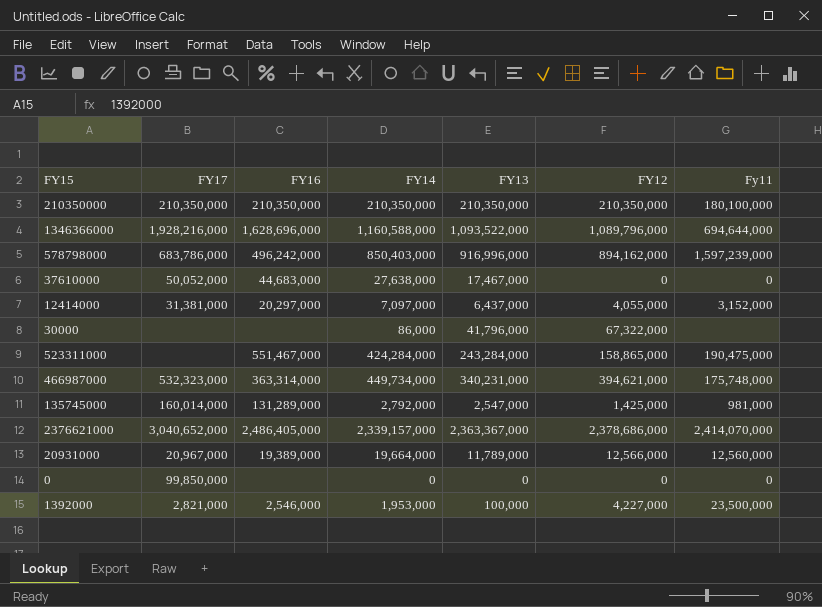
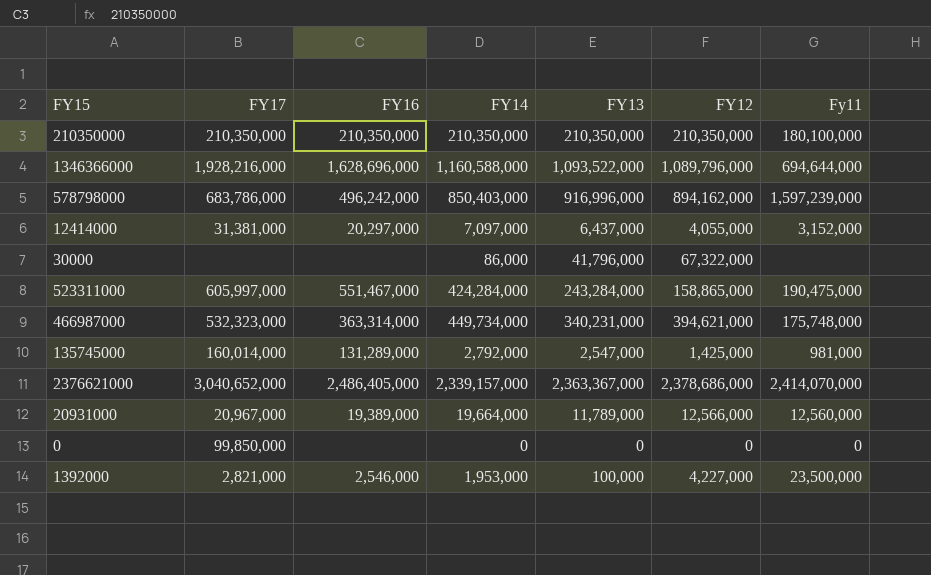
row 37610000: 50,052,000 | 44,683,000 | 27,638,000 | 17,467,000 | 0 | 0 -> none
523311000 | FY17: none -> 605,997,000

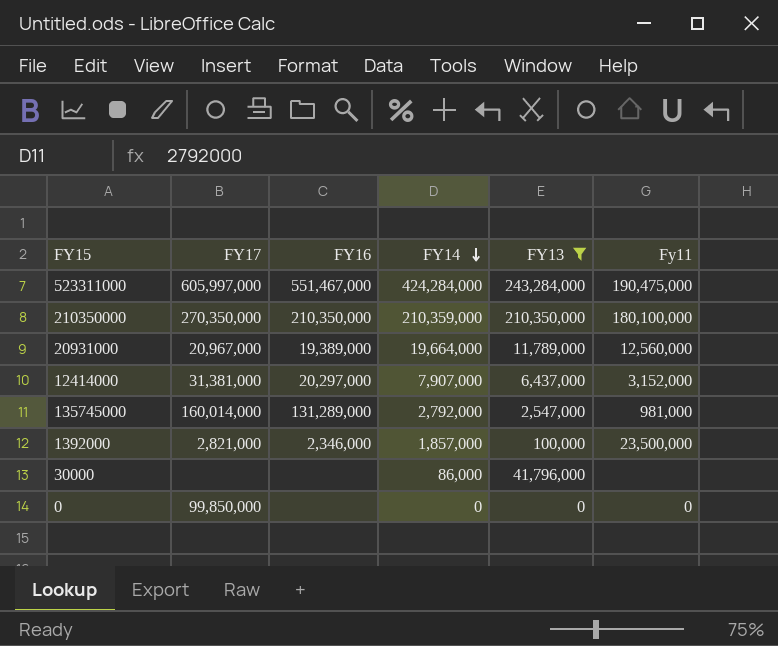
filter: none -> FY13 <= 243,284,000
row order: none -> FY14 descending
column FY12 | position: 6 -> none
210350000 | FY17: 210,350,000 -> 270,350,000
210350000 | FY14: 210,350,000 -> 210,359,000
12414000 | FY14: 7,097,000 -> 7,907,000
1392000 | FY16: 2,546,000 -> 2,346,000
1392000 | FY14: 1,953,000 -> 1,857,000

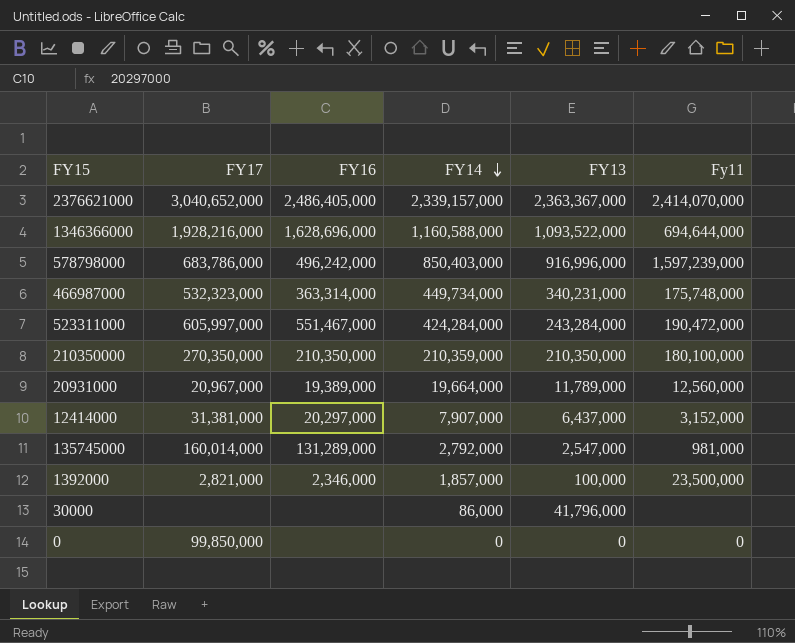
filter: FY13 <= 243,284,000 -> none
523311000 | Fy11: 190,475,000 -> 190,472,000

